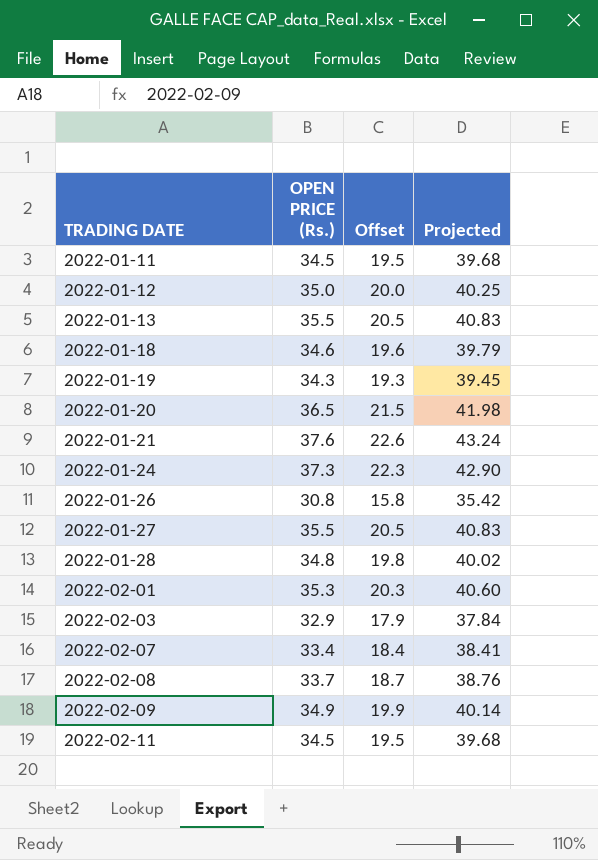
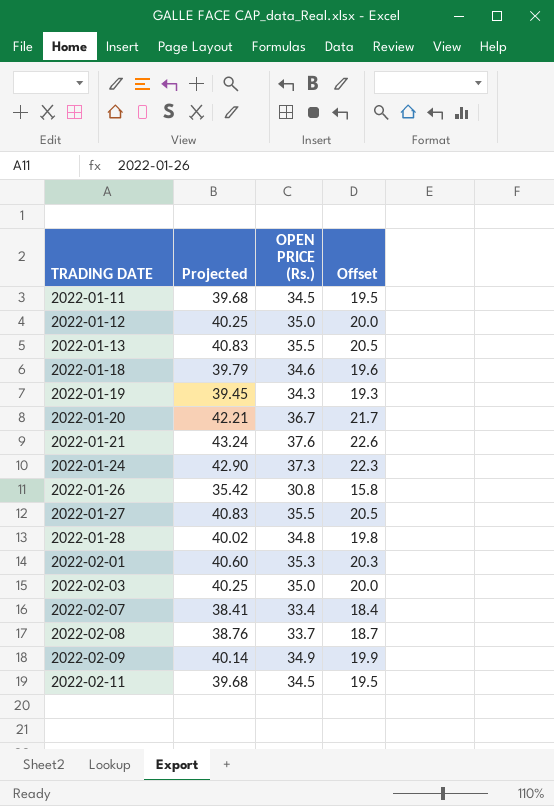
column Projected | position: 4 -> 2
2022-01-20 | Projected: 41.98 -> 42.21
2022-01-20 | OPEN PRICE (Rs.): 36.5 -> 36.7
2022-01-20 | Offset: 21.5 -> 21.7
2022-02-03 | Projected: 37.84 -> 40.25
2022-02-03 | OPEN PRICE (Rs.): 32.9 -> 35.0
2022-02-03 | Offset: 17.9 -> 20.0

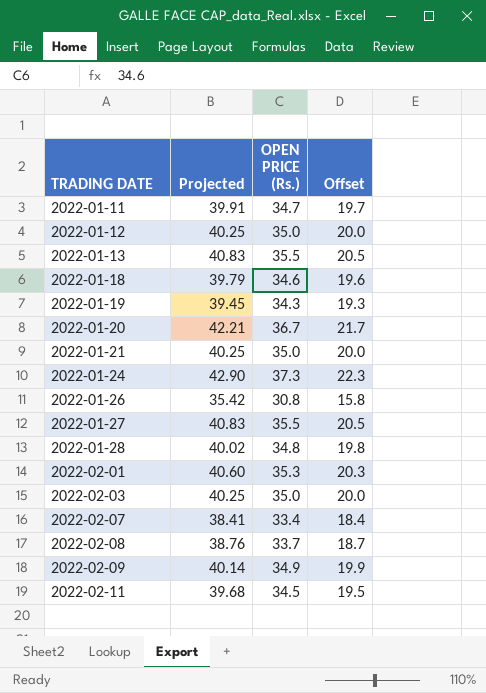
2022-01-11 | Projected: 39.68 -> 39.91
2022-01-11 | OPEN PRICE (Rs.): 34.5 -> 34.7
2022-01-11 | Offset: 19.5 -> 19.7
2022-01-21 | Projected: 43.24 -> 40.25
2022-01-21 | OPEN PRICE (Rs.): 37.6 -> 35.0
2022-01-21 | Offset: 22.6 -> 20.0

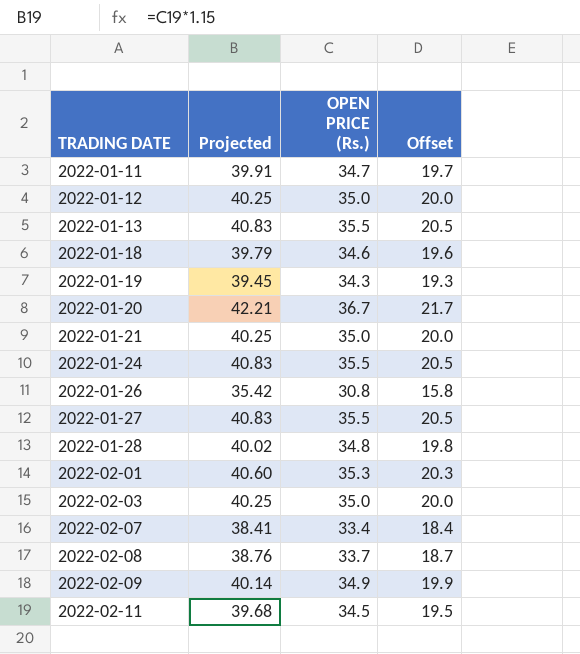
2022-01-24 | Projected: 42.90 -> 40.83
2022-01-24 | OPEN PRICE (Rs.): 37.3 -> 35.5
2022-01-24 | Offset: 22.3 -> 20.5

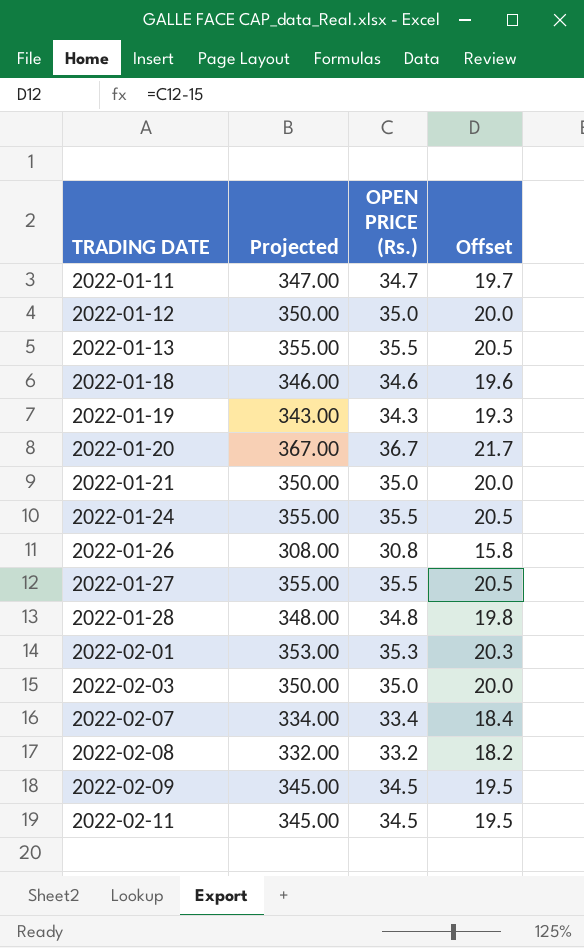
column Projected | formula: [OPEN PRICE (Rs.)] * 1.15 -> [OPEN PRICE (Rs.)] * 10
2022-02-08 | OPEN PRICE (Rs.): 33.7 -> 33.2
2022-02-08 | Offset: 18.7 -> 18.2
2022-02-09 | OPEN PRICE (Rs.): 34.9 -> 34.5
2022-02-09 | Offset: 19.9 -> 19.5

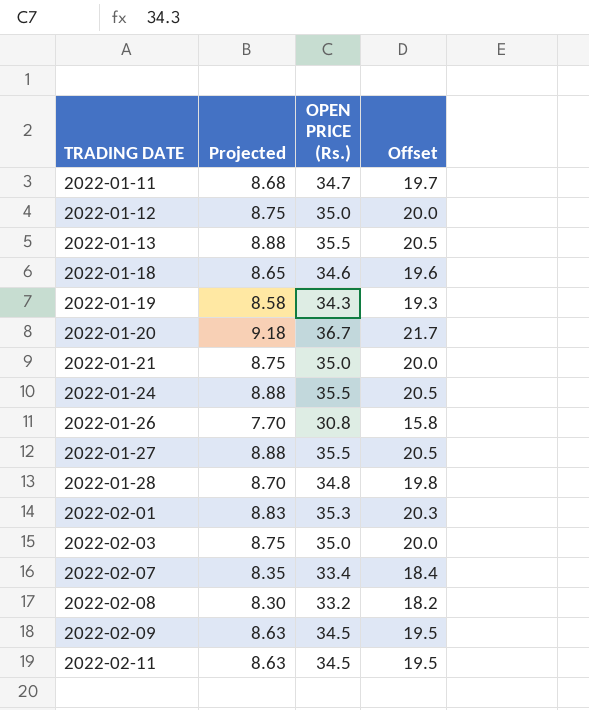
column Projected | formula: [OPEN PRICE (Rs.)] * 10 -> [OPEN PRICE (Rs.)] * 0.25

